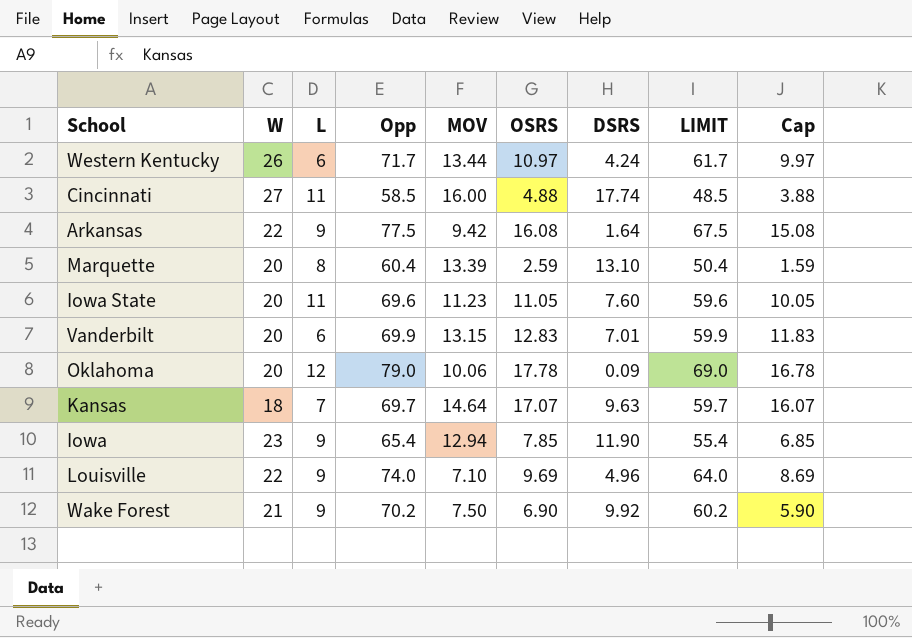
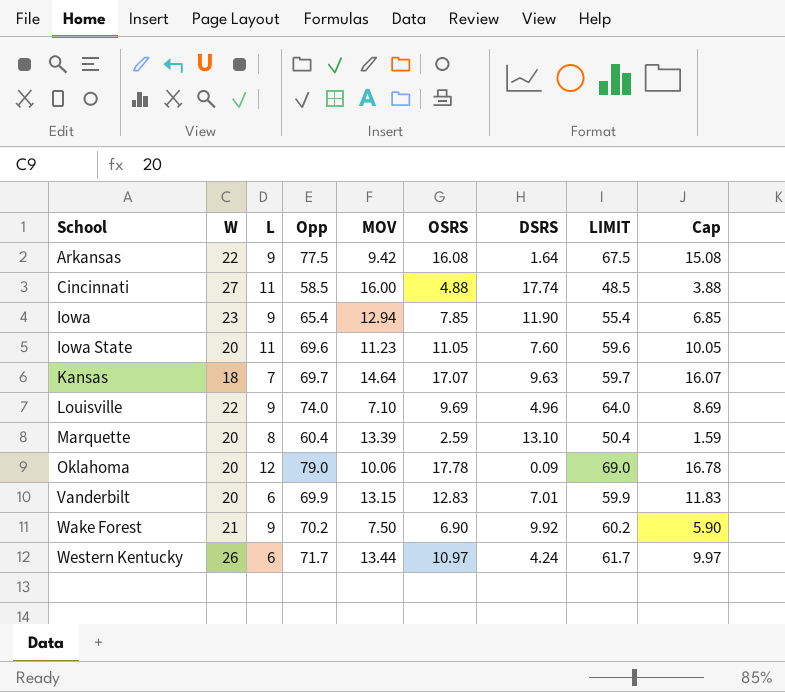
row order: none -> School ascending

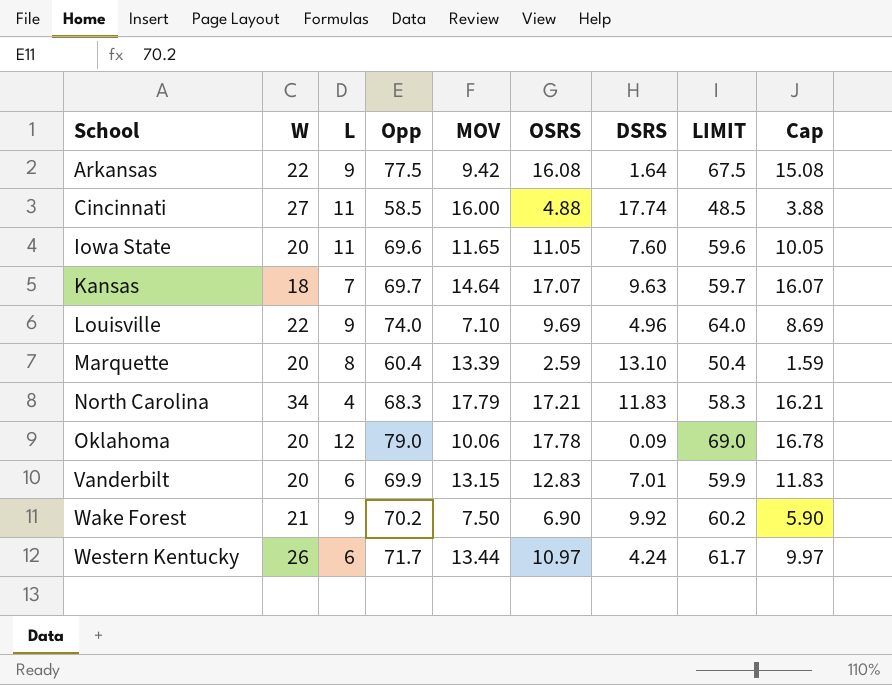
row Iowa: 23 | 9 | 65.4 | 12.94 | 7.85 | 11.90 | 55.4 | 6.85 -> none
Iowa State | MOV: 11.23 -> 11.65
row North Carolina: none -> 34 | 4 | 68.3 | 17.79 | 17.21 | 11.83 | 58.3 | 16.21

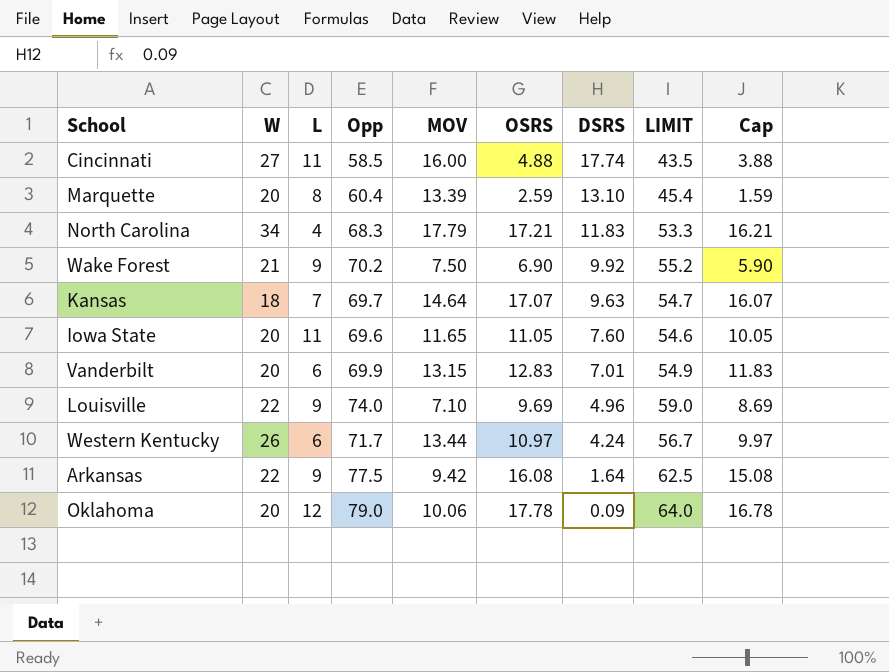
row order: School ascending -> DSRS descending
column LIMIT | formula: [Opp] - 10 -> [Opp] - 15

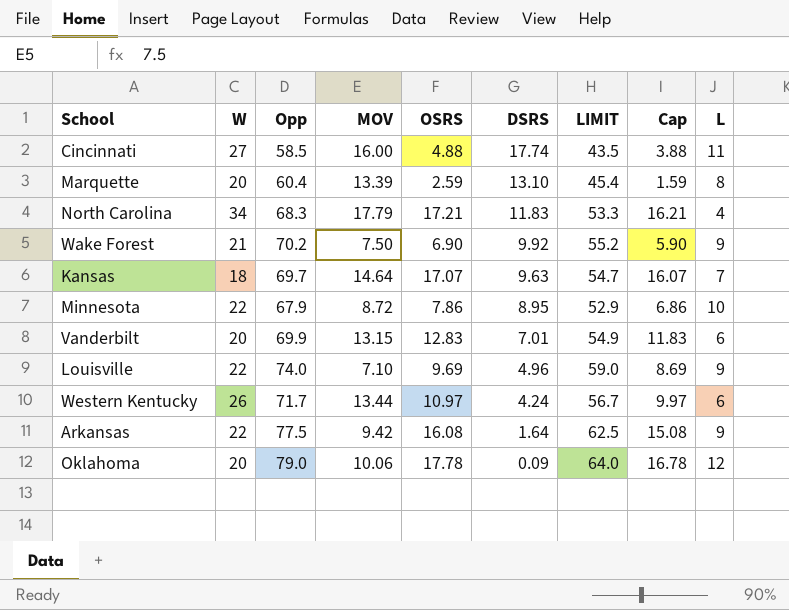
column L | position: 3 -> 9
row Iowa State: 20 | 11 | 69.6 | 11.65 | 11.05 | 7.60 | 54.6 | 10.05 -> none
row Minnesota: none -> 22 | 67.9 | 8.72 | 7.86 | 8.95 | 52.9 | 6.86 | 10

